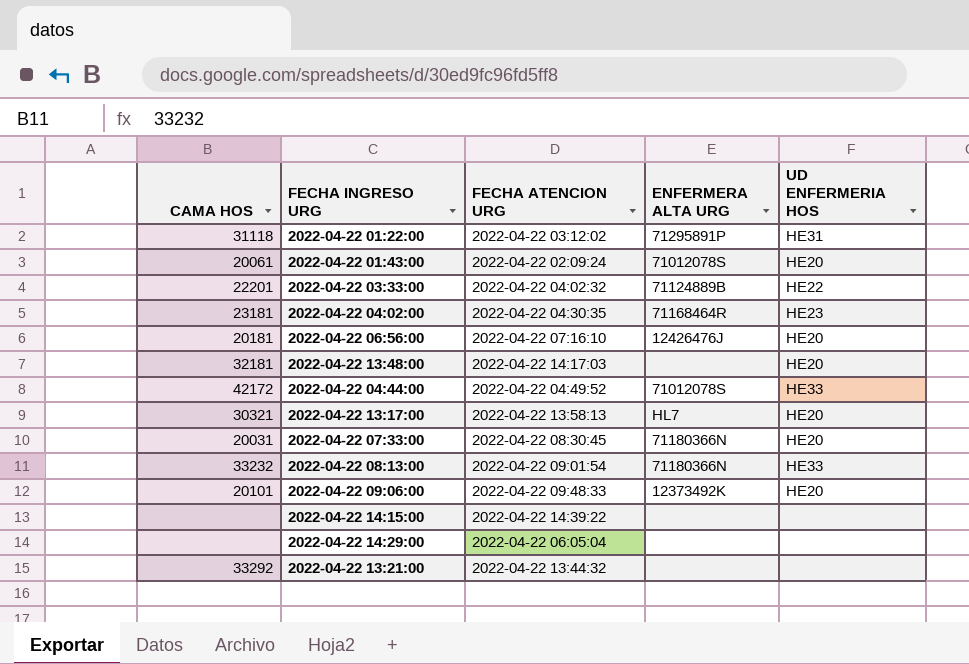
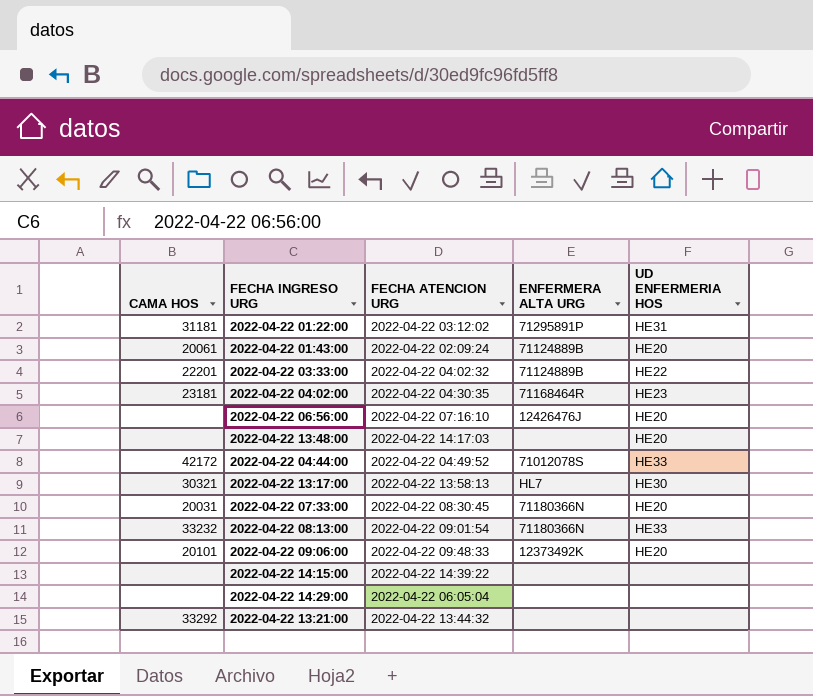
2022-04-22 01:22:00 | CAMA HOS: 31118 -> 31181
2022-04-22 01:43:00 | ENFERMERA ALTA URG: 71012078S -> 71124889B
2022-04-22 06:56:00 | CAMA HOS: 20181 -> none
2022-04-22 13:48:00 | CAMA HOS: 32181 -> none
2022-04-22 13:17:00 | UD ENFERMERIA HOS: HE20 -> HE30

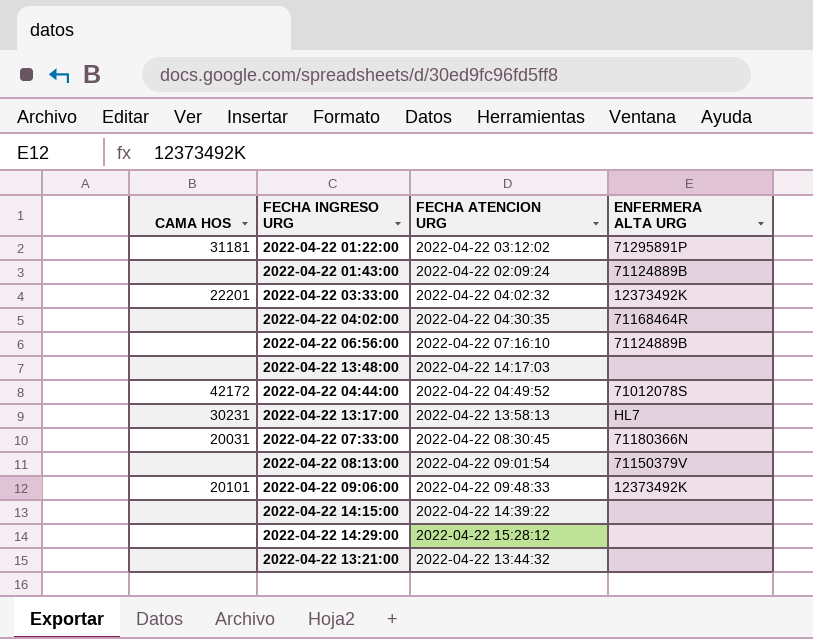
column UD ENFERMERIA HOS | position: 5 -> none
2022-04-22 01:43:00 | CAMA HOS: 20061 -> none
2022-04-22 03:33:00 | ENFERMERA ALTA URG: 71124889B -> 12373492K
2022-04-22 04:02:00 | CAMA HOS: 23181 -> none
2022-04-22 06:56:00 | ENFERMERA ALTA URG: 12426476J -> 71124889B
2022-04-22 13:17:00 | CAMA HOS: 30321 -> 30231
2022-04-22 08:13:00 | CAMA HOS: 33232 -> none
2022-04-22 08:13:00 | ENFERMERA ALTA URG: 71180366N -> 71150379V
2022-04-22 14:29:00 | FECHA ATENCION URG: 2022-04-22 06:05:04 -> 2022-04-22 15:28:12
2022-04-22 13:21:00 | CAMA HOS: 33292 -> none

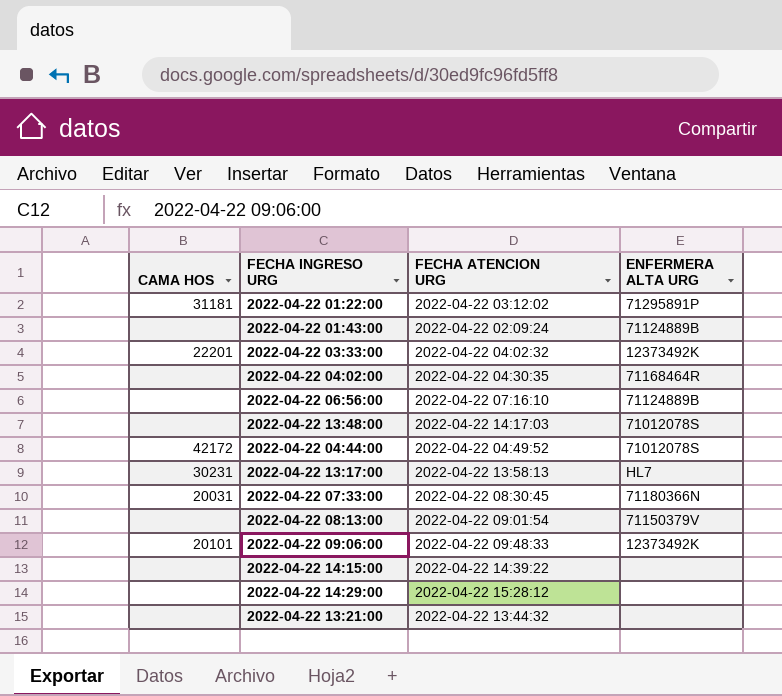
2022-04-22 13:48:00 | ENFERMERA ALTA URG: none -> 71012078S

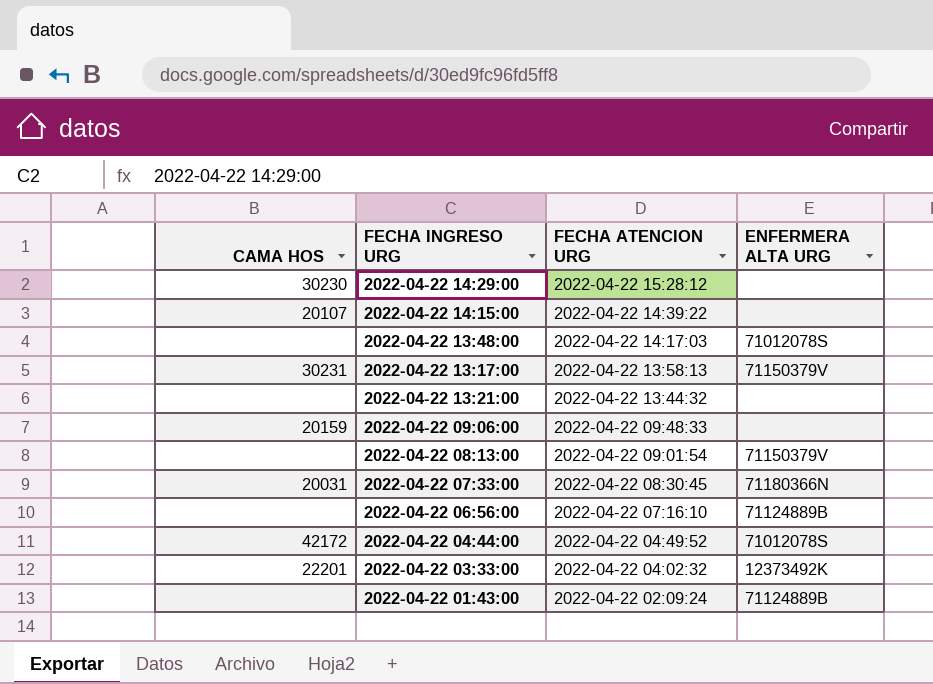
row order: none -> FECHA ATENCION URG descending
row 2022-04-22 01:22:00: 31181 | 2022-04-22 03:12:02 | 71295891P -> none
row 2022-04-22 04:02:00: none | 2022-04-22 04:30:35 | 71168464R -> none
2022-04-22 14:29:00 | CAMA HOS: none -> 30230
2022-04-22 14:15:00 | CAMA HOS: none -> 20107
2022-04-22 13:17:00 | ENFERMERA ALTA URG: HL7 -> 71150379V
2022-04-22 09:06:00 | CAMA HOS: 20101 -> 20159
2022-04-22 09:06:00 | ENFERMERA ALTA URG: 12373492K -> none

